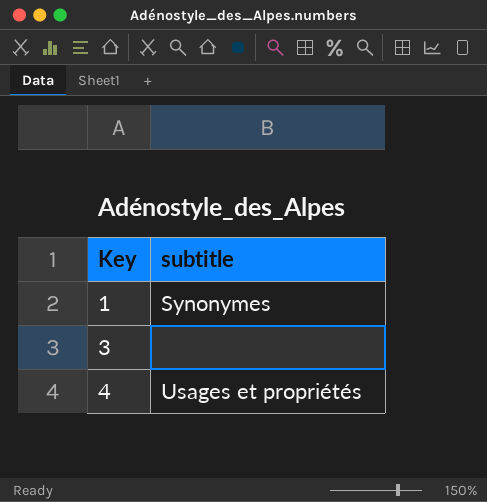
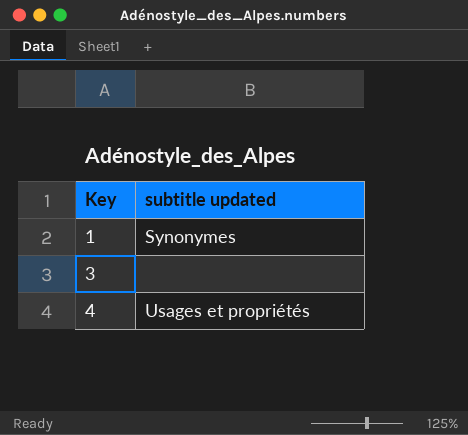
column name: subtitle -> subtitle updated

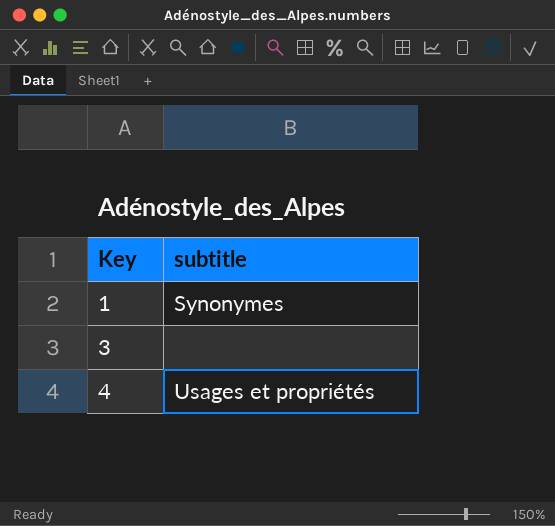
column name: subtitle updated -> subtitle

